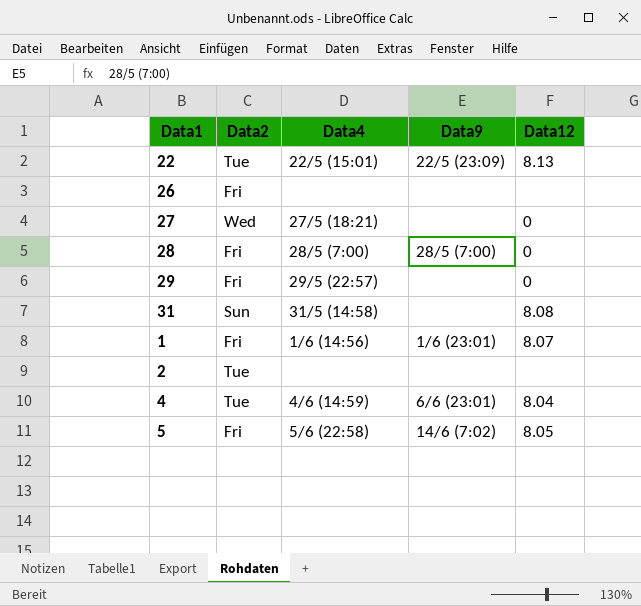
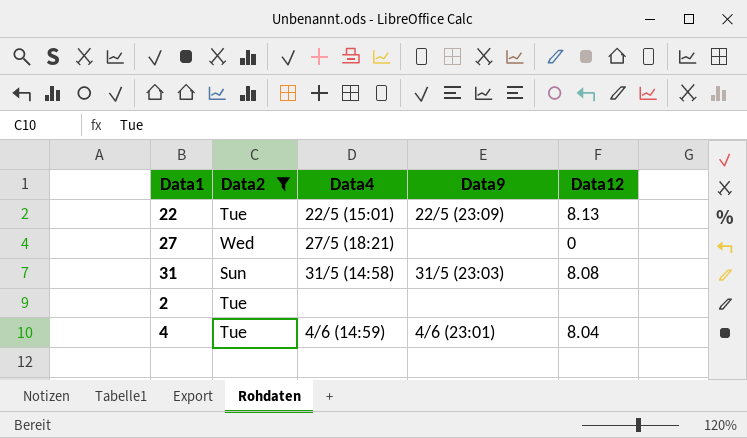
filter: none -> Data2 != Fri
31 | Data9: none -> 31/5 (23:03)
4 | Data9: 6/6 (23:01) -> 4/6 (23:01)

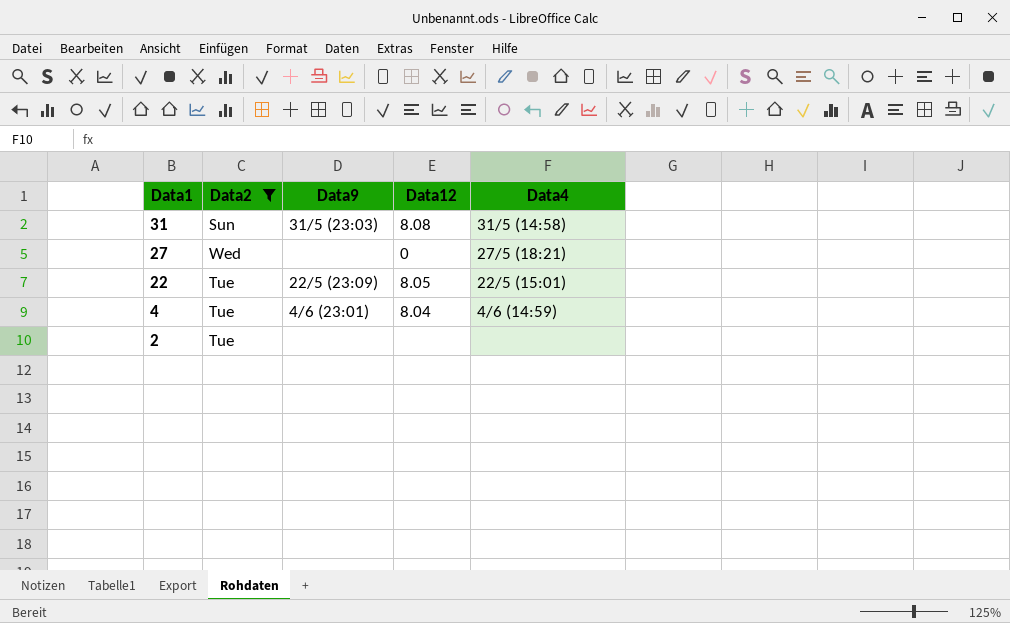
row order: none -> Data1 descending
column Data4 | position: 3 -> 5
22 | Data12: 8.13 -> 8.05

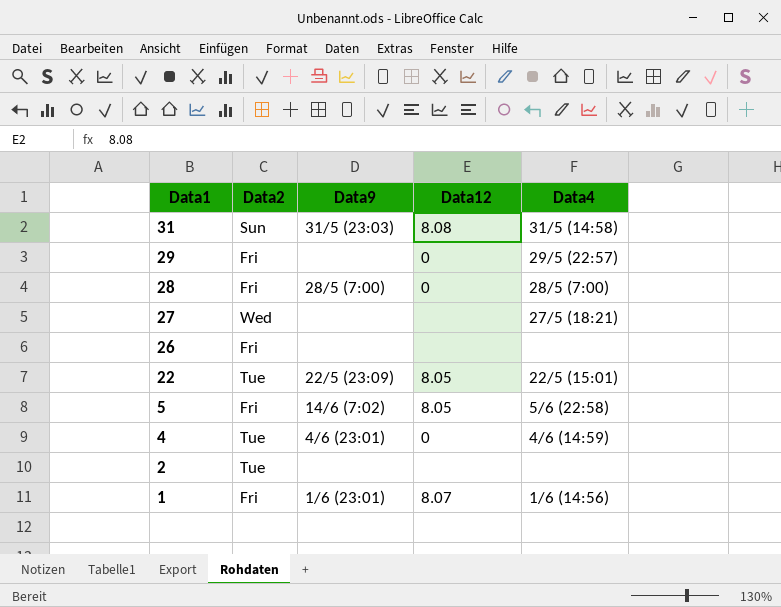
filter: Data2 != Fri -> none
27 | Data12: 0 -> none
4 | Data12: 8.04 -> 0

